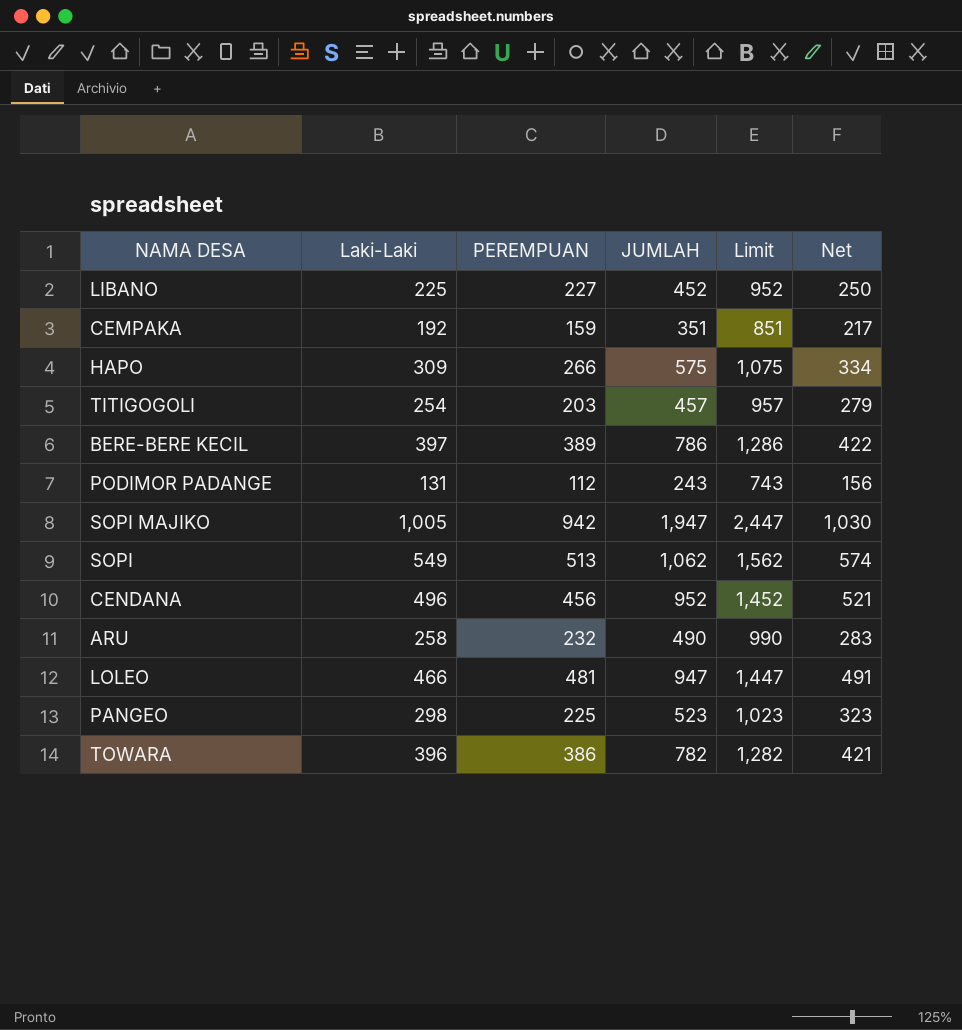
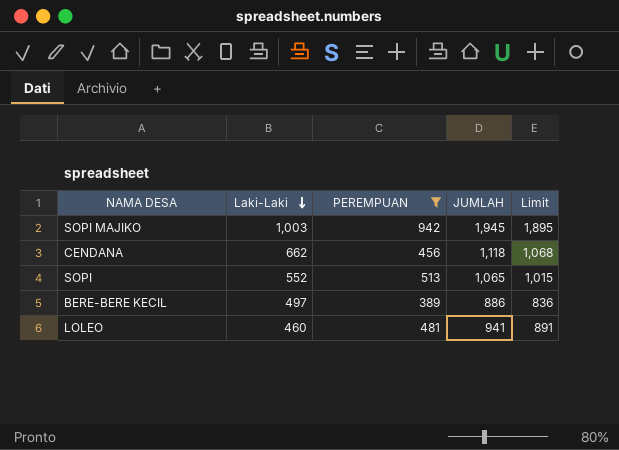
filter: none -> PEREMPUAN >= 389
row order: none -> Laki-Laki descending
column Net | formula: [Laki-Laki] + 25 -> none
column Limit | formula: [JUMLAH] + 500 -> [JUMLAH] - 50
SOPI MAJIKO | Laki-Laki: 1,005 -> 1,003
SOPI MAJIKO | JUMLAH: 1,947 -> 1,945
CENDANA | Laki-Laki: 496 -> 662
CENDANA | JUMLAH: 952 -> 1,118
SOPI | Laki-Laki: 549 -> 552
SOPI | JUMLAH: 1,062 -> 1,065
BERE-BERE KECIL | Laki-Laki: 397 -> 497
BERE-BERE KECIL | JUMLAH: 786 -> 886
LOLEO | Laki-Laki: 466 -> 460
LOLEO | JUMLAH: 947 -> 941

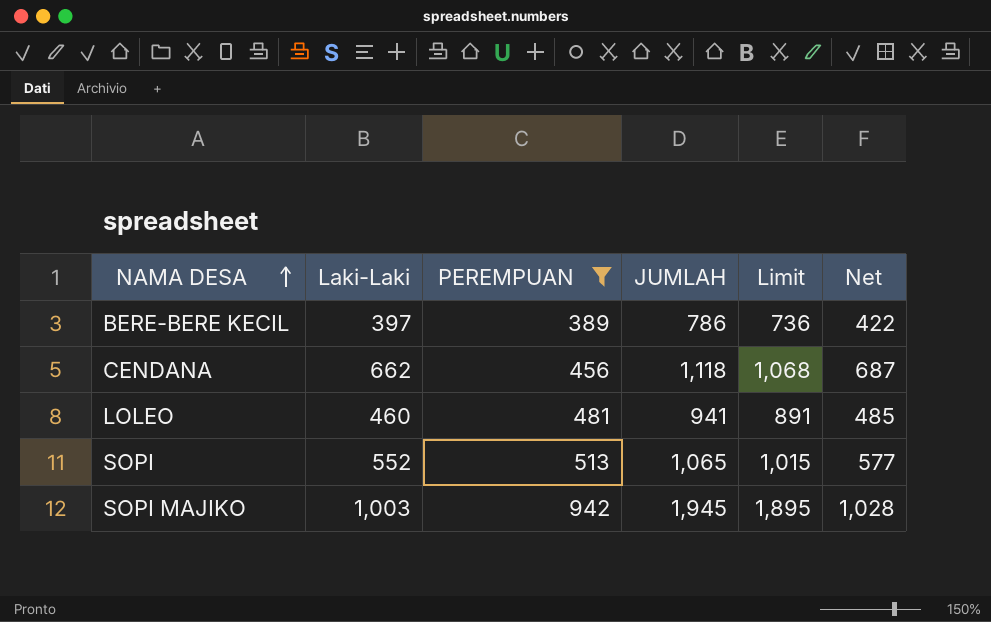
row order: Laki-Laki descending -> NAMA DESA ascending
column Net | formula: none -> [Laki-Laki] + 25
BERE-BERE KECIL | Laki-Laki: 497 -> 397
BERE-BERE KECIL | JUMLAH: 886 -> 786
BERE-BERE KECIL | Limit: 836 -> 736

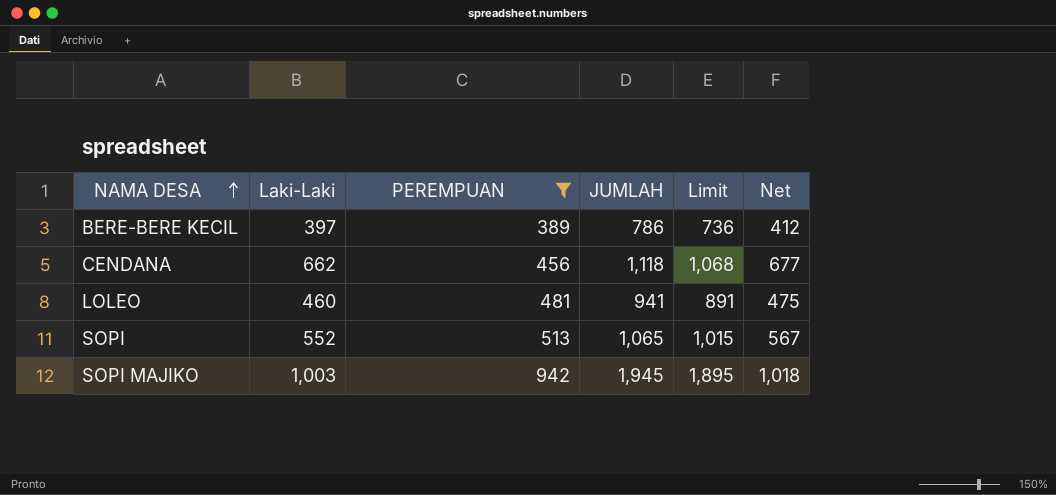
column Net | formula: [Laki-Laki] + 25 -> [Laki-Laki] + 15

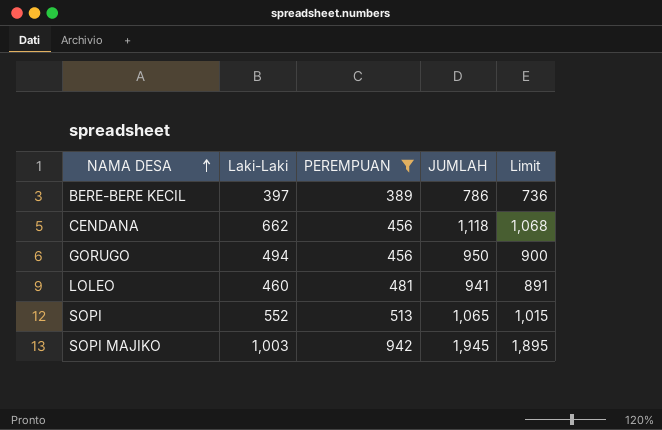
column Net | formula: [Laki-Laki] + 15 -> none
row GORUGO: none -> 494 | 456 | 950 | 900

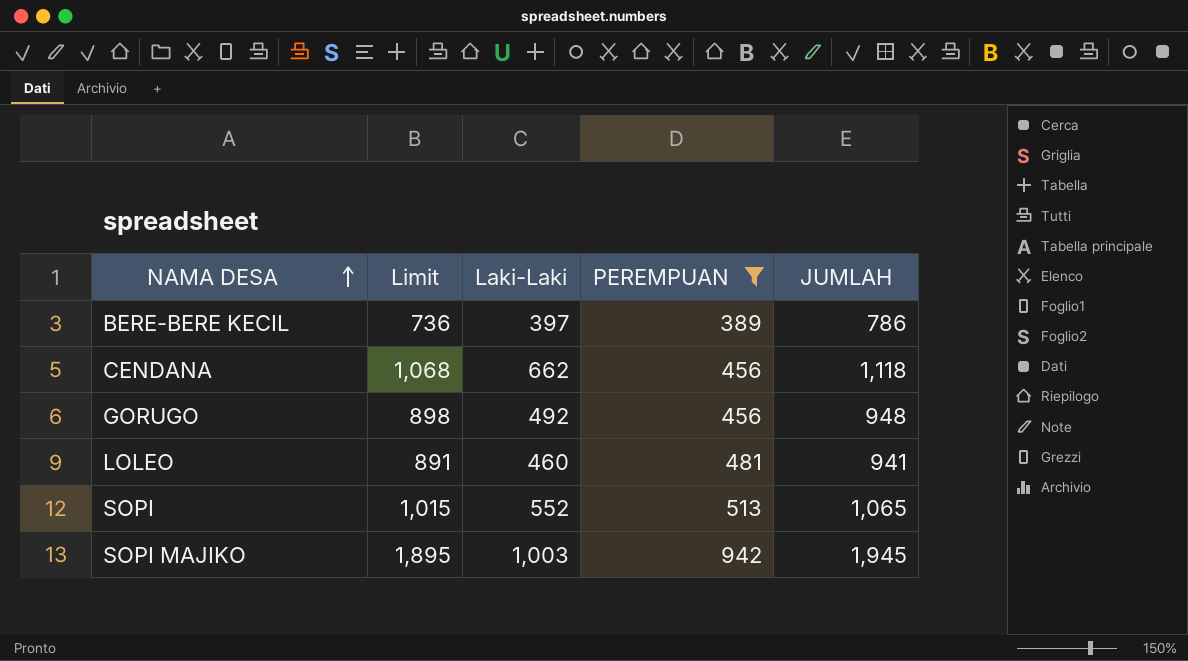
column Limit | position: 5 -> 2
GORUGO | Limit: 900 -> 898
GORUGO | Laki-Laki: 494 -> 492
GORUGO | JUMLAH: 950 -> 948

